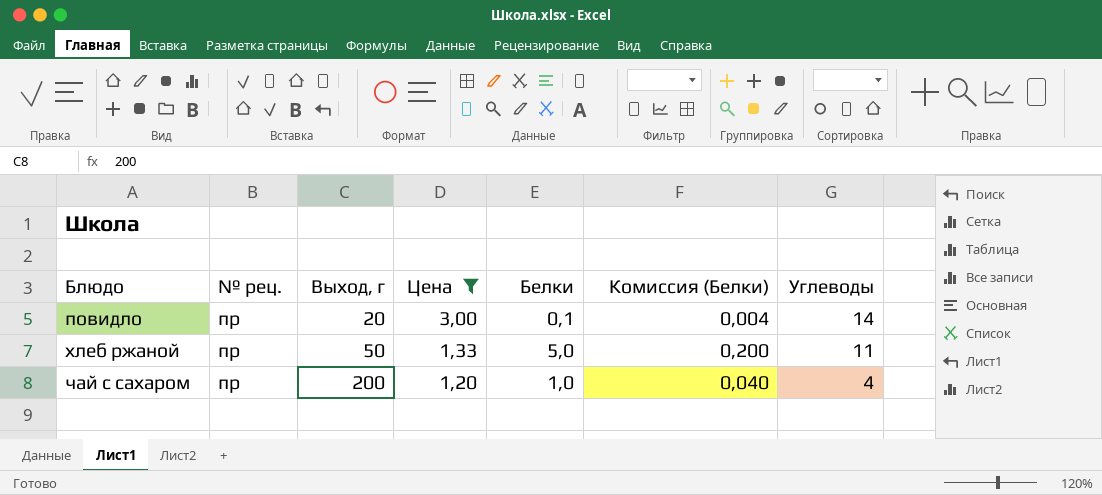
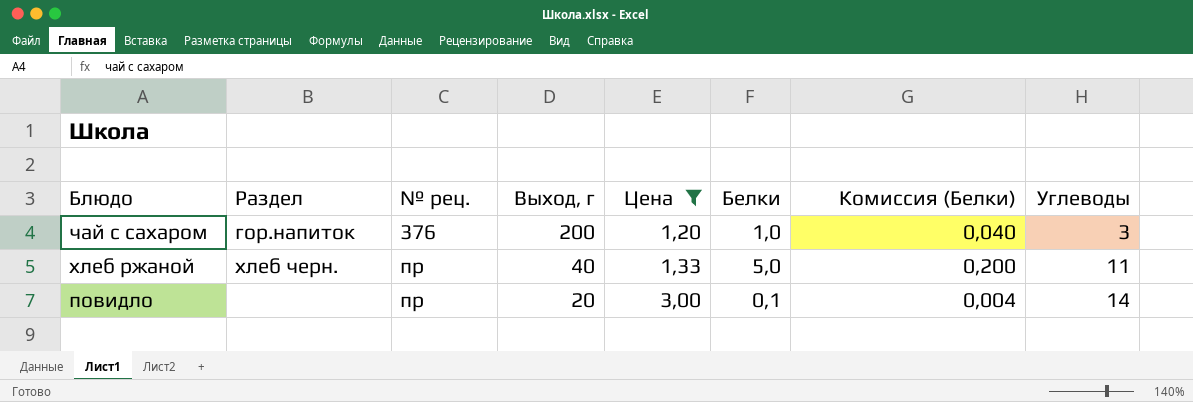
row order: Блюдо ascending -> Блюдо descending
column Раздел | position: none -> 2
чай с сахаром | № рец.: пр -> 376
чай с сахаром | Углеводы: 4 -> 3
хлеб ржаной | Выход, г: 50 -> 40

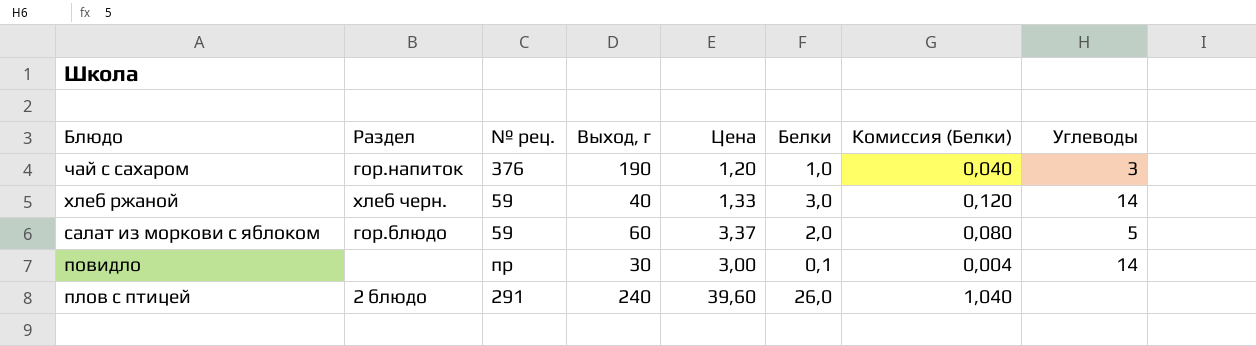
filter: Цена <= 3,00 -> none
чай с сахаром | Выход, г: 200 -> 190
хлеб ржаной | № рец.: пр -> 59
хлеб ржаной | Белки: 5,0 -> 3,0
хлеб ржаной | Комиссия (Белки): 0,200 -> 0,120
хлеб ржаной | Углеводы: 11 -> 14
повидло | Выход, г: 20 -> 30

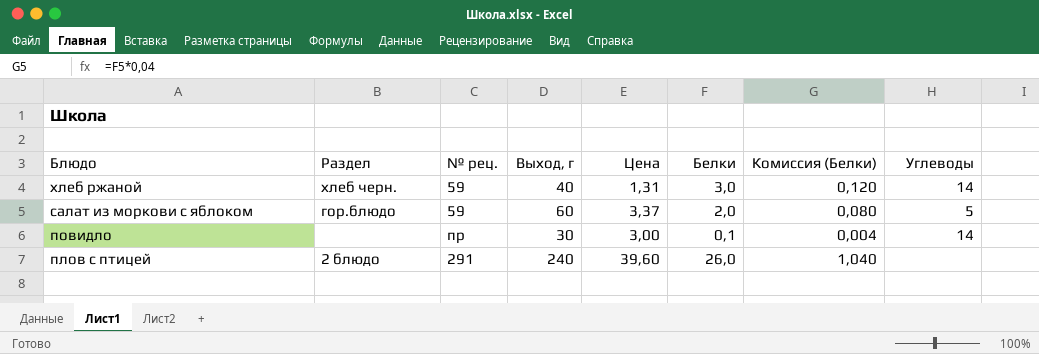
row чай с сахаром: гор.напиток | 376 | 190 | 1,20 | 1,0 | 0,040 | 3 -> none
хлеб ржаной | Цена: 1,33 -> 1,31

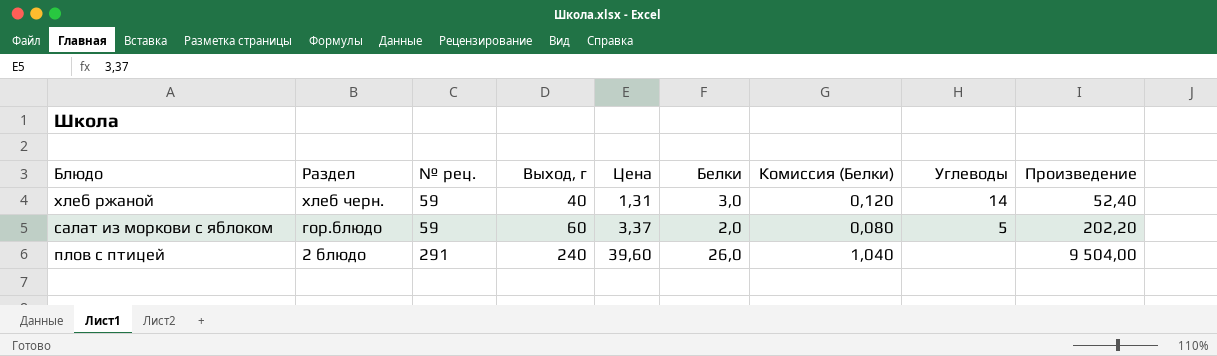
column Произведение | formula: none -> [Выход, г] * [Цена]
row повидло: none | пр | 30 | 3,00 | 0,1 | 0,004 | 14 -> none

